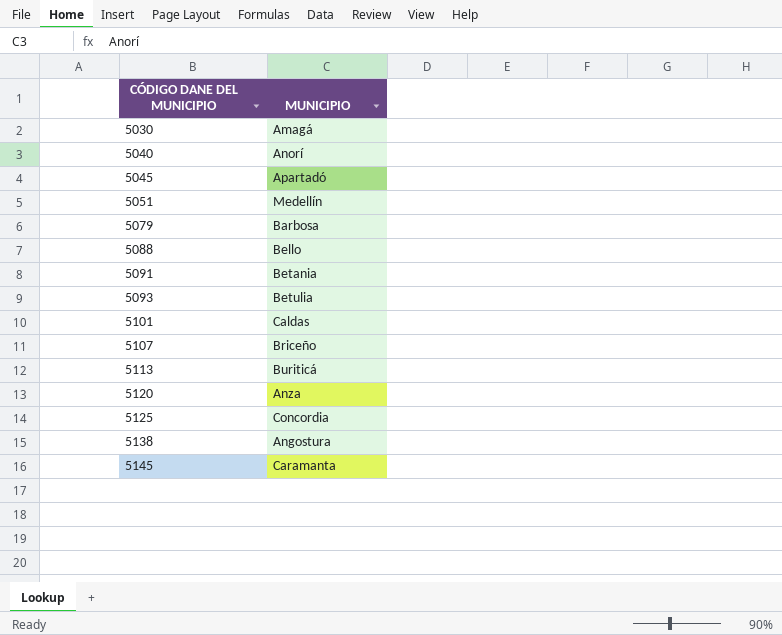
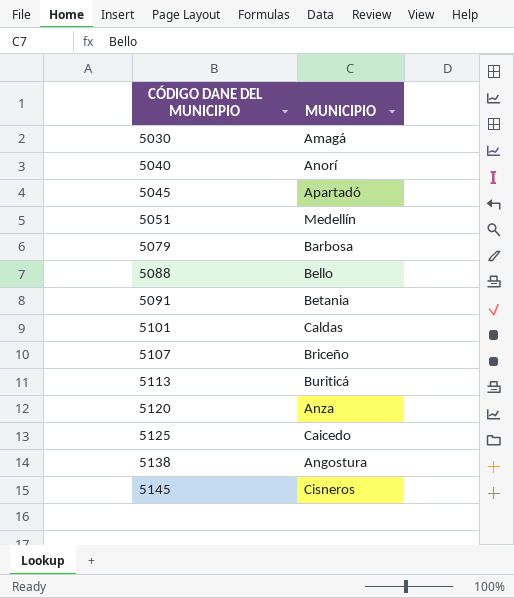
row 5093: Betulia -> none
5125 | MUNICIPIO: Concordia -> Caicedo
5145 | MUNICIPIO: Caramanta -> Cisneros

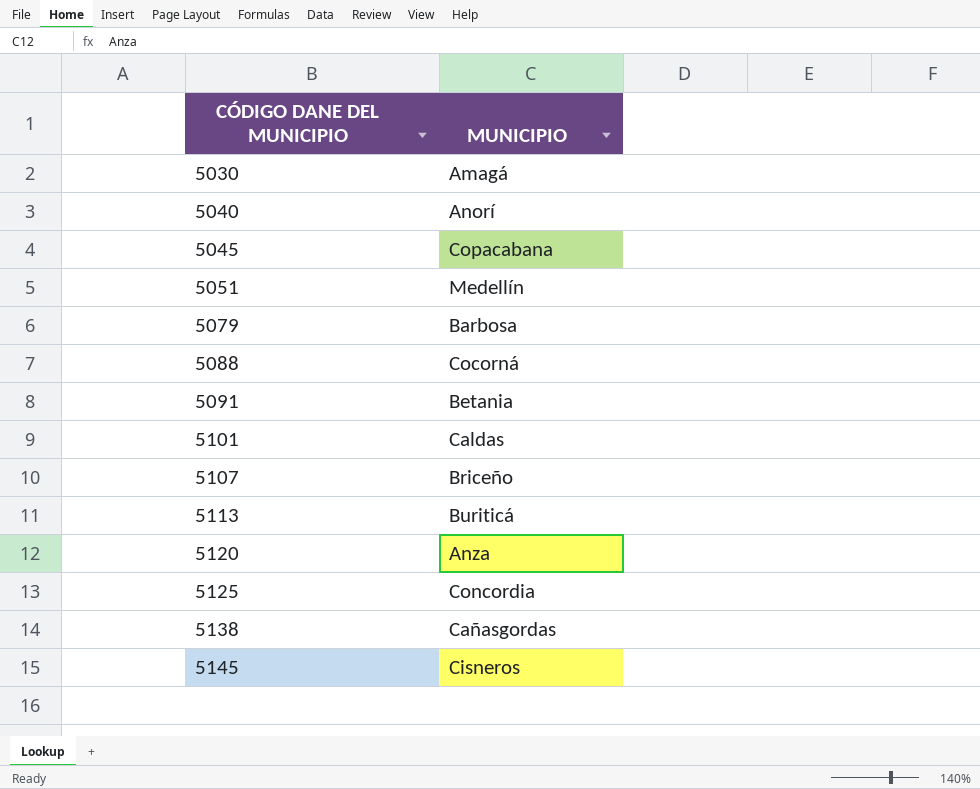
5045 | MUNICIPIO: Apartadó -> Copacabana
5088 | MUNICIPIO: Bello -> Cocorná
5125 | MUNICIPIO: Caicedo -> Concordia
5138 | MUNICIPIO: Angostura -> Cañasgordas

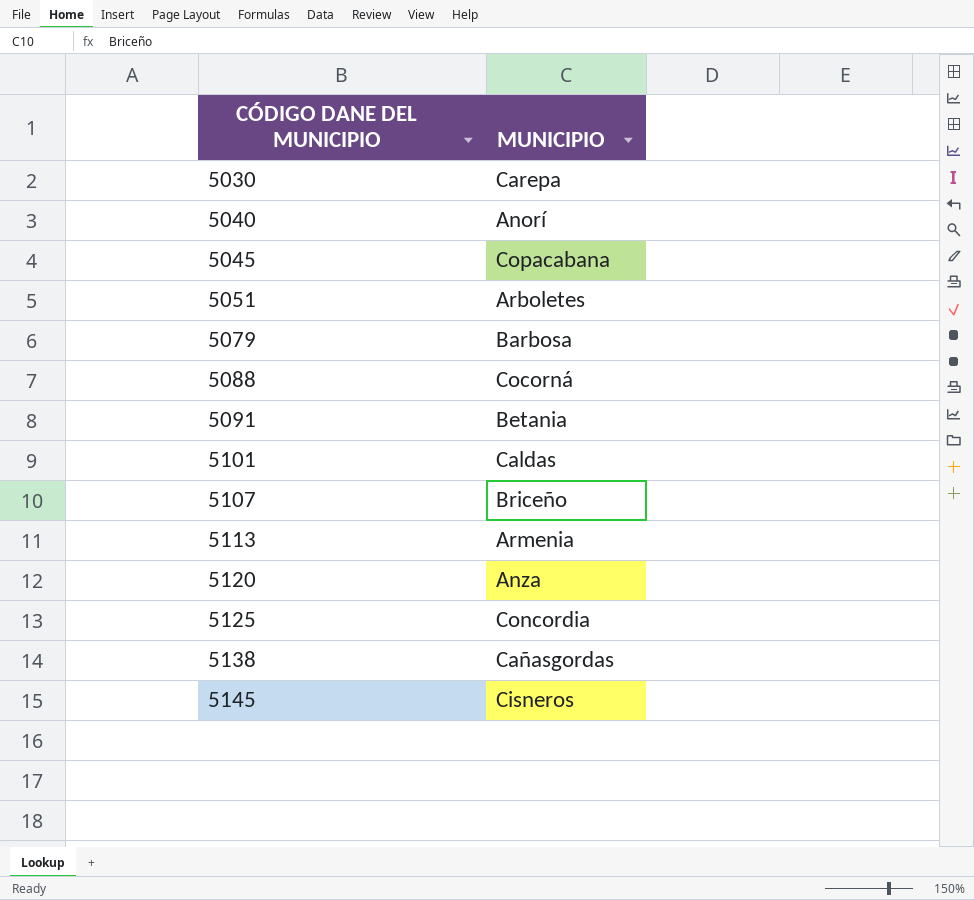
5030 | MUNICIPIO: Amagá -> Carepa
5051 | MUNICIPIO: Medellín -> Arboletes
5113 | MUNICIPIO: Buriticá -> Armenia

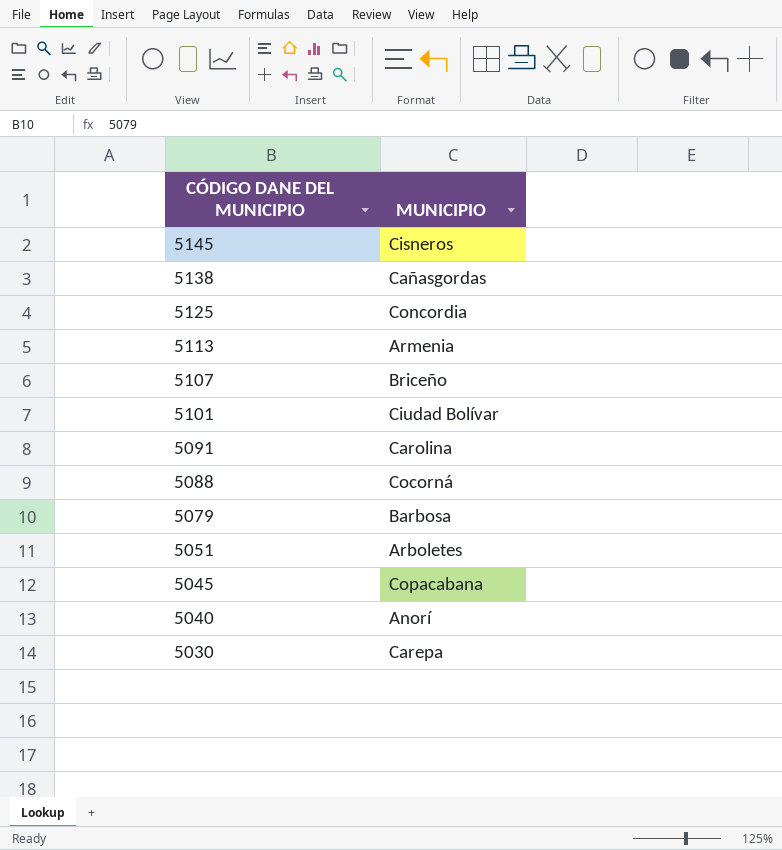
row order: CÓDIGO DANE DEL MUNICIPIO ascending -> CÓDIGO DANE DEL MUNICIPIO descending
row 5120: Anza -> none
5101 | MUNICIPIO: Caldas -> Ciudad Bolívar
5091 | MUNICIPIO: Betania -> Carolina

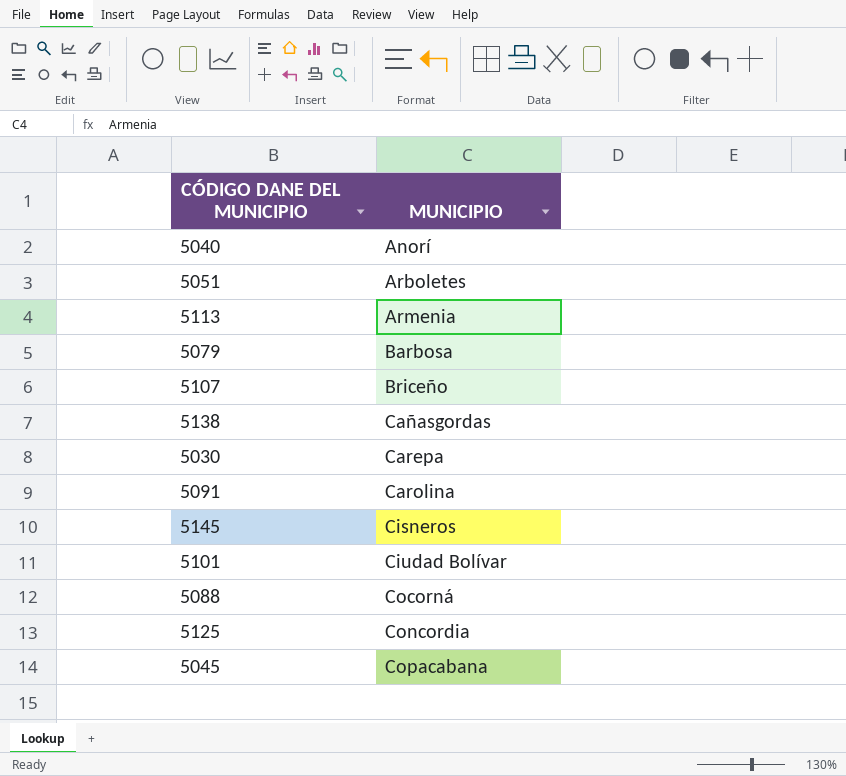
row order: CÓDIGO DANE DEL MUNICIPIO descending -> MUNICIPIO ascending

